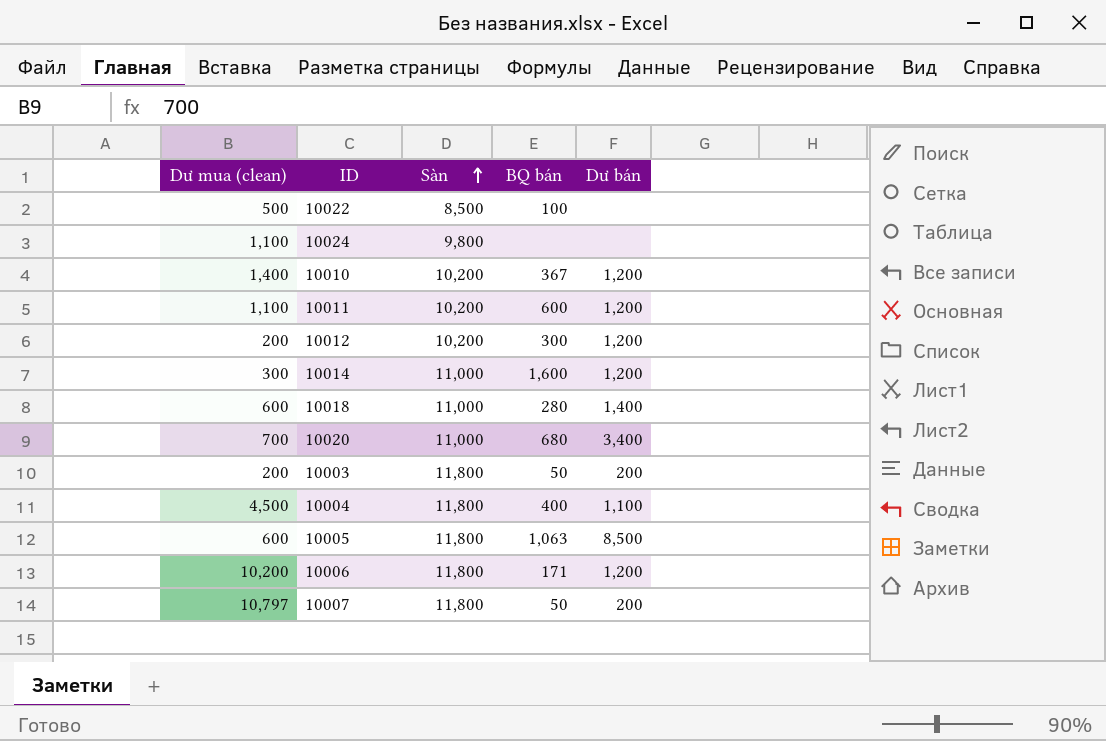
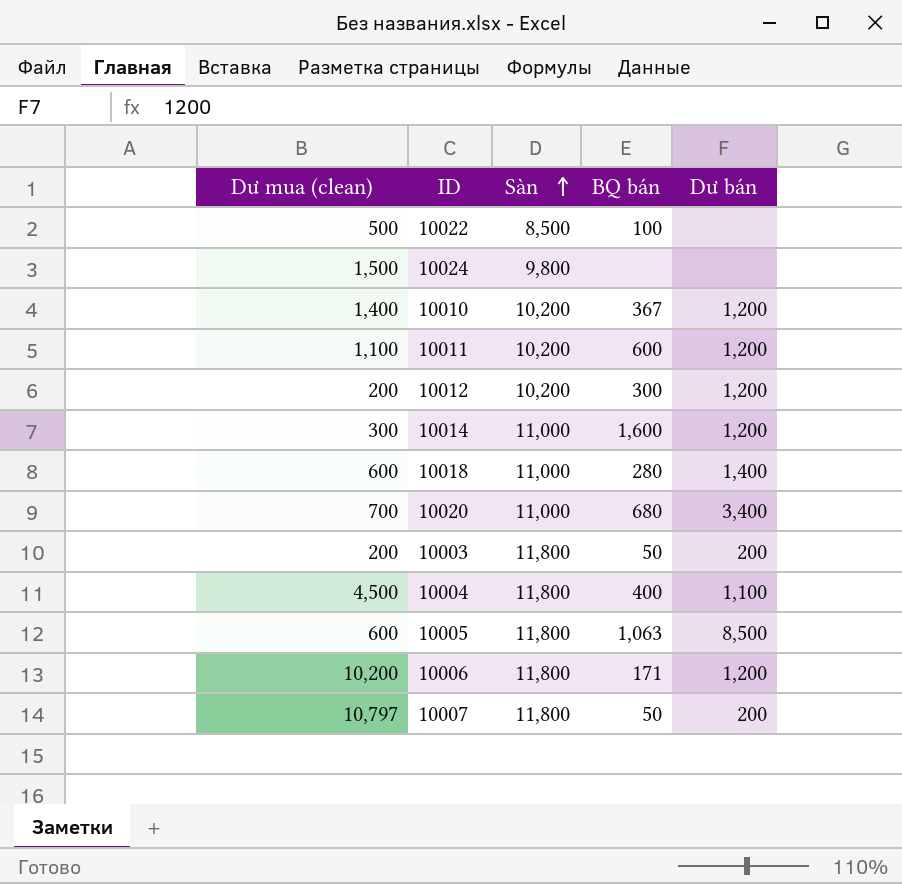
10024 | Dư mua (clean): 1,100 -> 1,500

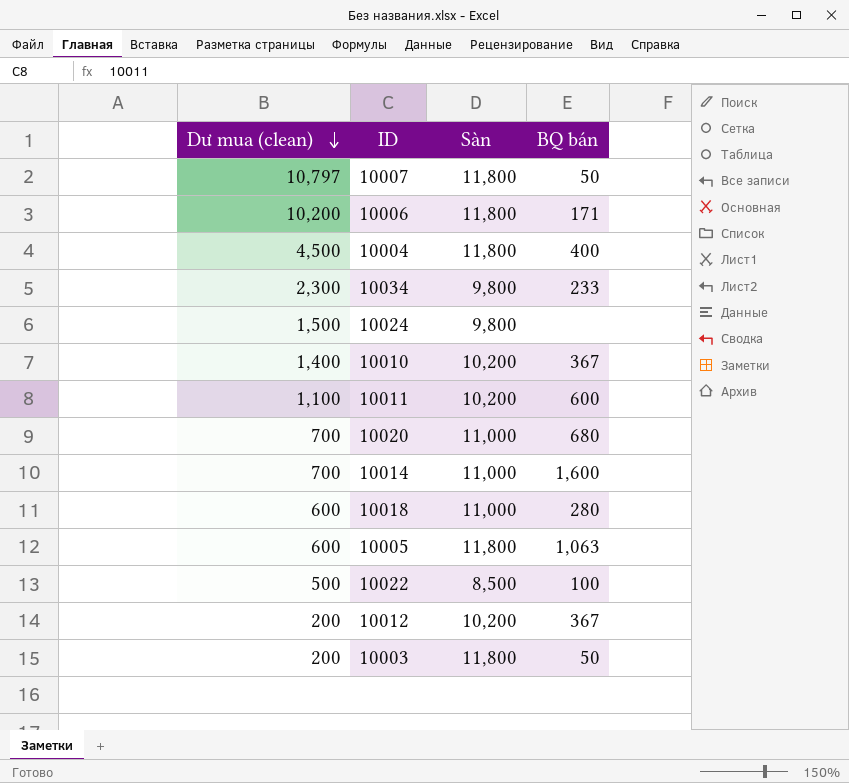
row order: Sàn ascending -> Dư mua (clean) descending
column Dư bán | position: 5 -> none
row 10034: none -> 2,300 | 9,800 | 233
10014 | Dư mua (clean): 300 -> 700
10012 | BQ bán: 300 -> 367

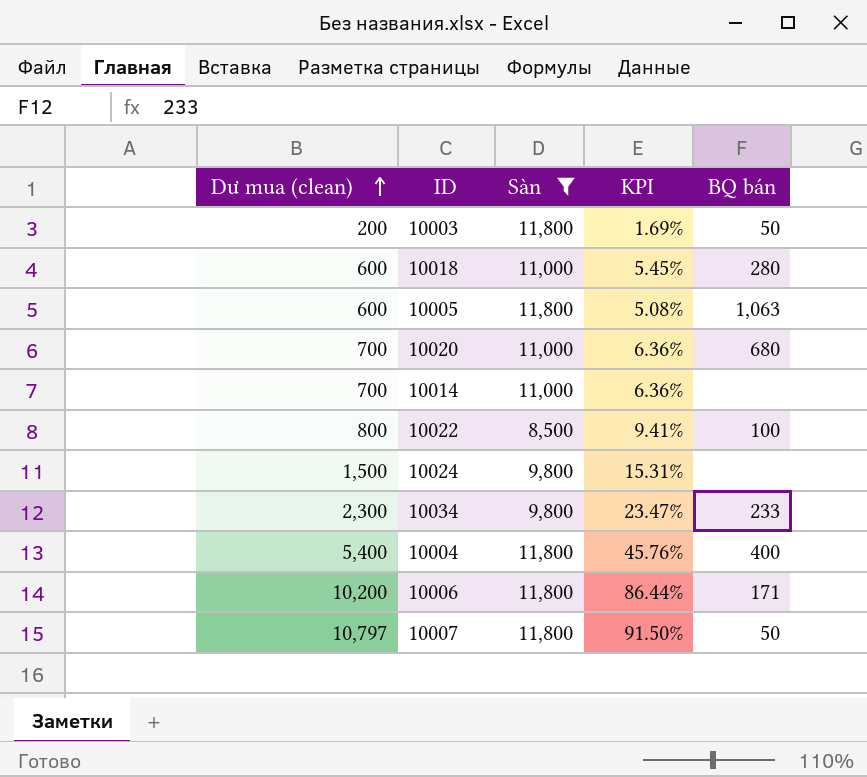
filter: none -> Sàn != 10,200
row order: Dư mua (clean) descending -> Dư mua (clean) ascending
column KPI | formula: none -> [Dư mua (clean)] / [Sàn]
10014 | BQ bán: 1,600 -> none
10022 | Dư mua (clean): 500 -> 800
10004 | Dư mua (clean): 4,500 -> 5,400

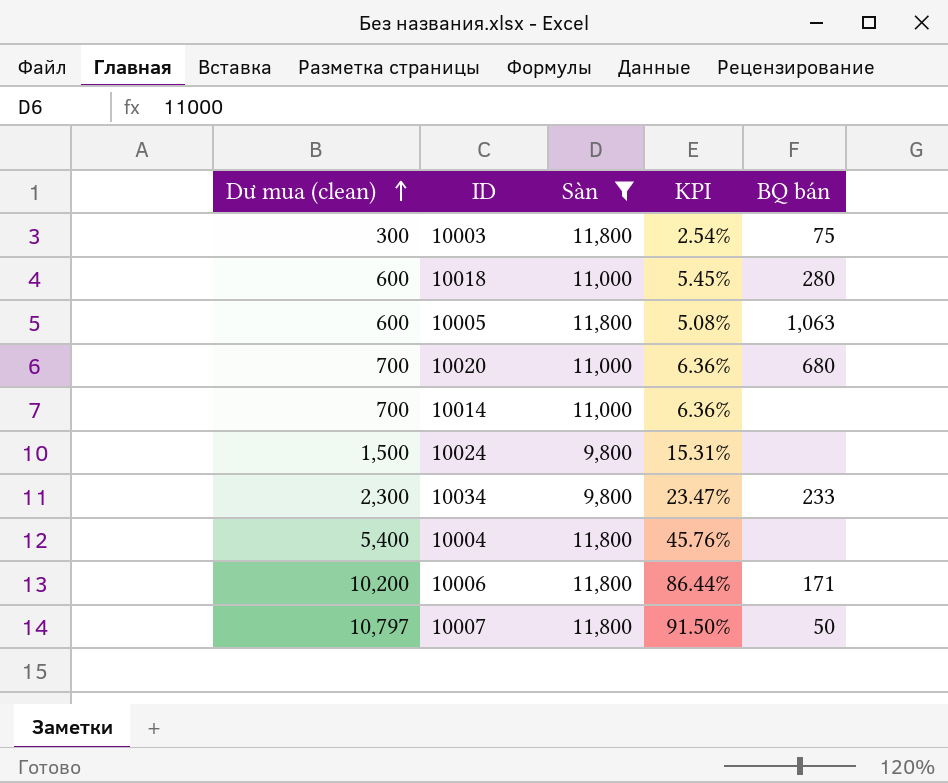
row 10022: 800 | 8,500 | 9.41% | 100 -> none
10003 | Dư mua (clean): 200 -> 300
10003 | KPI: 1.69% -> 2.54%
10003 | BQ bán: 50 -> 75
10004 | BQ bán: 400 -> none

